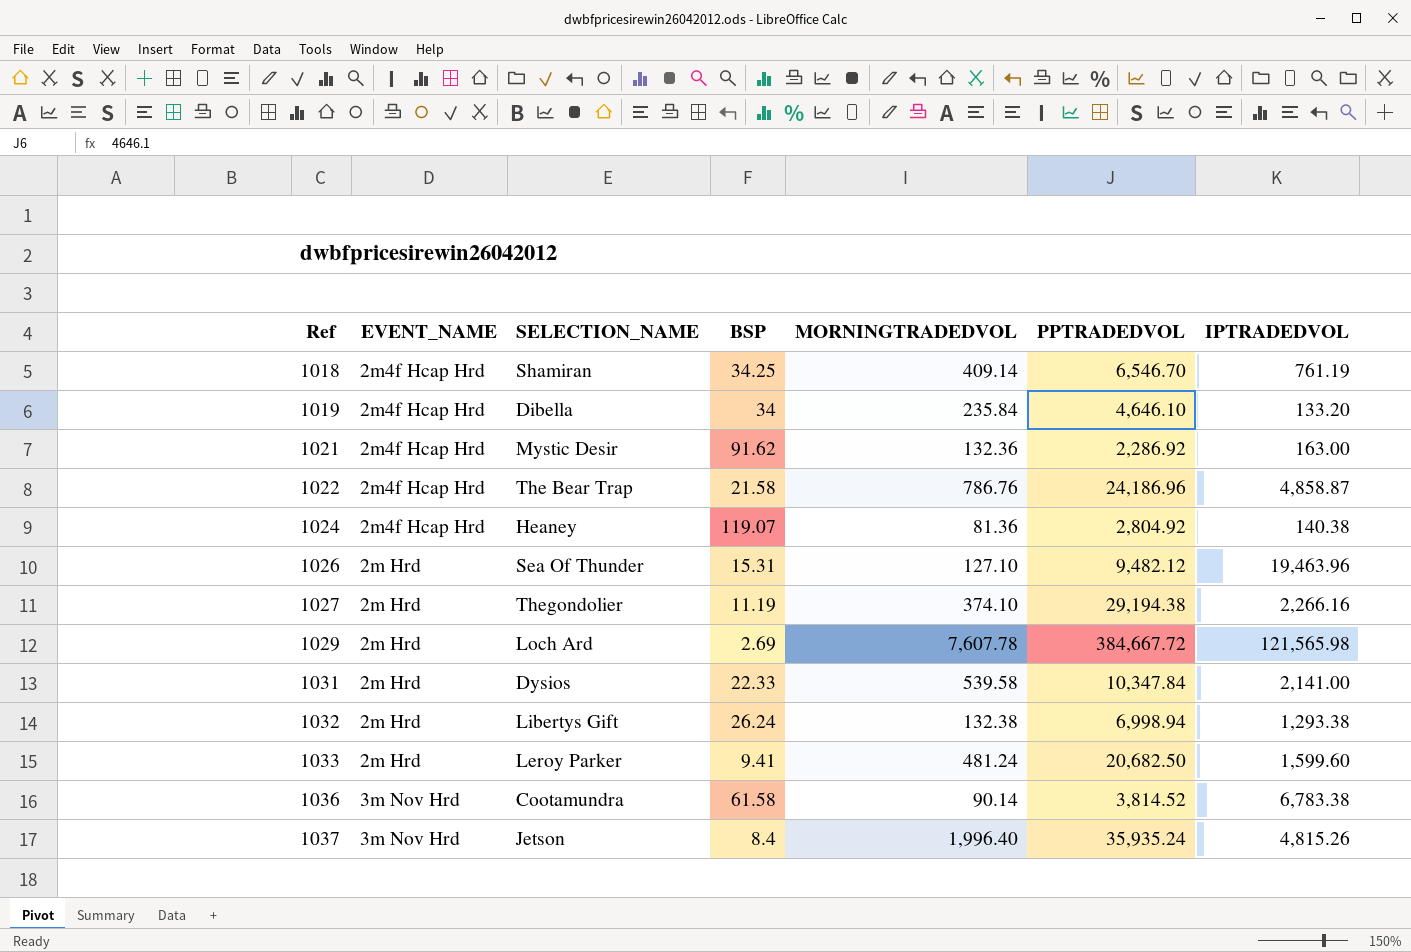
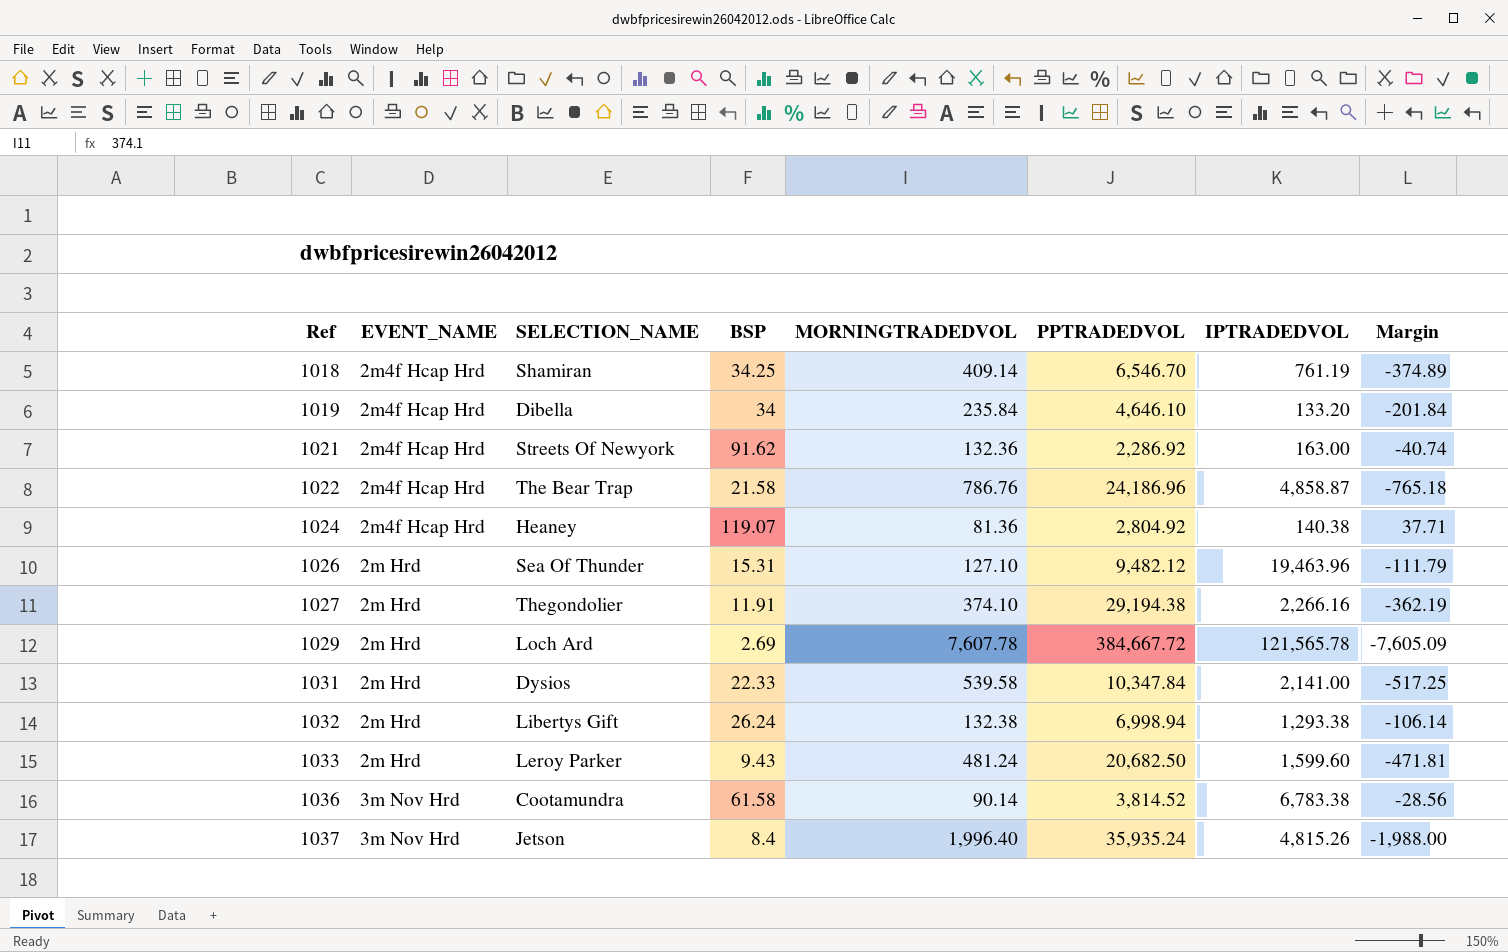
column Margin | formula: none -> [BSP] - [MORNINGTRADEDVOL]
1021 | SELECTION_NAME: Mystic Desir -> Streets Of Newyork
1027 | BSP: 11.19 -> 11.91
1029 | IPTRADEDVOL: 121,565.98 -> 121,565.78
1033 | BSP: 9.41 -> 9.43

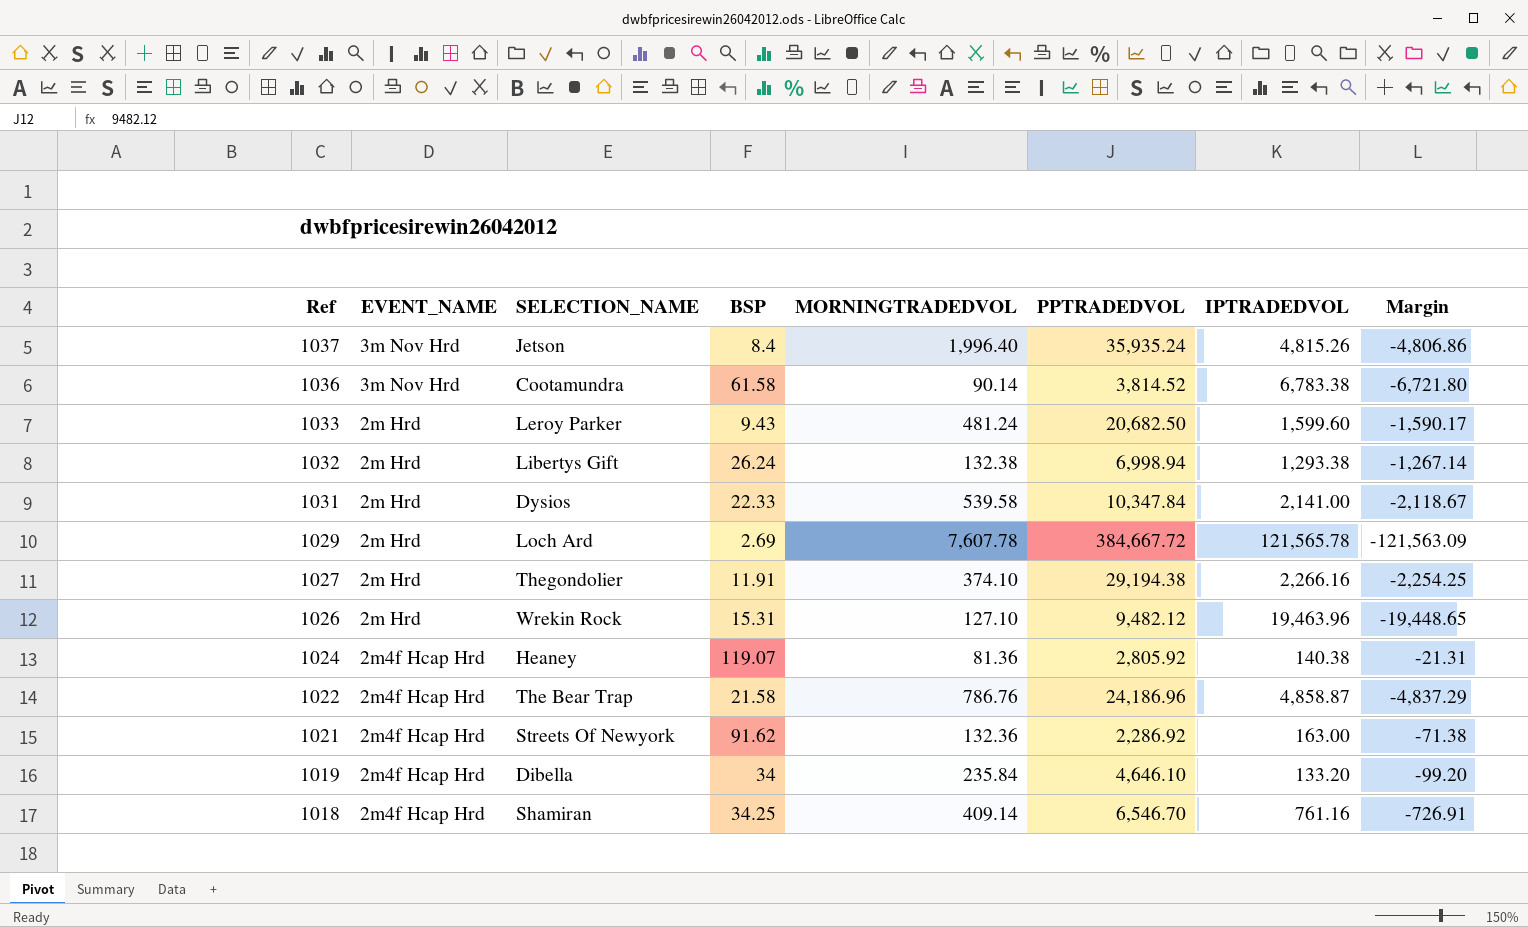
row order: Ref ascending -> Ref descending
column Margin | formula: [BSP] - [MORNINGTRADEDVOL] -> [BSP] - [IPTRADEDVOL]
1026 | SELECTION_NAME: Sea Of Thunder -> Wrekin Rock
1024 | PPTRADEDVOL: 2,804.92 -> 2,805.92
1018 | IPTRADEDVOL: 761.19 -> 761.16

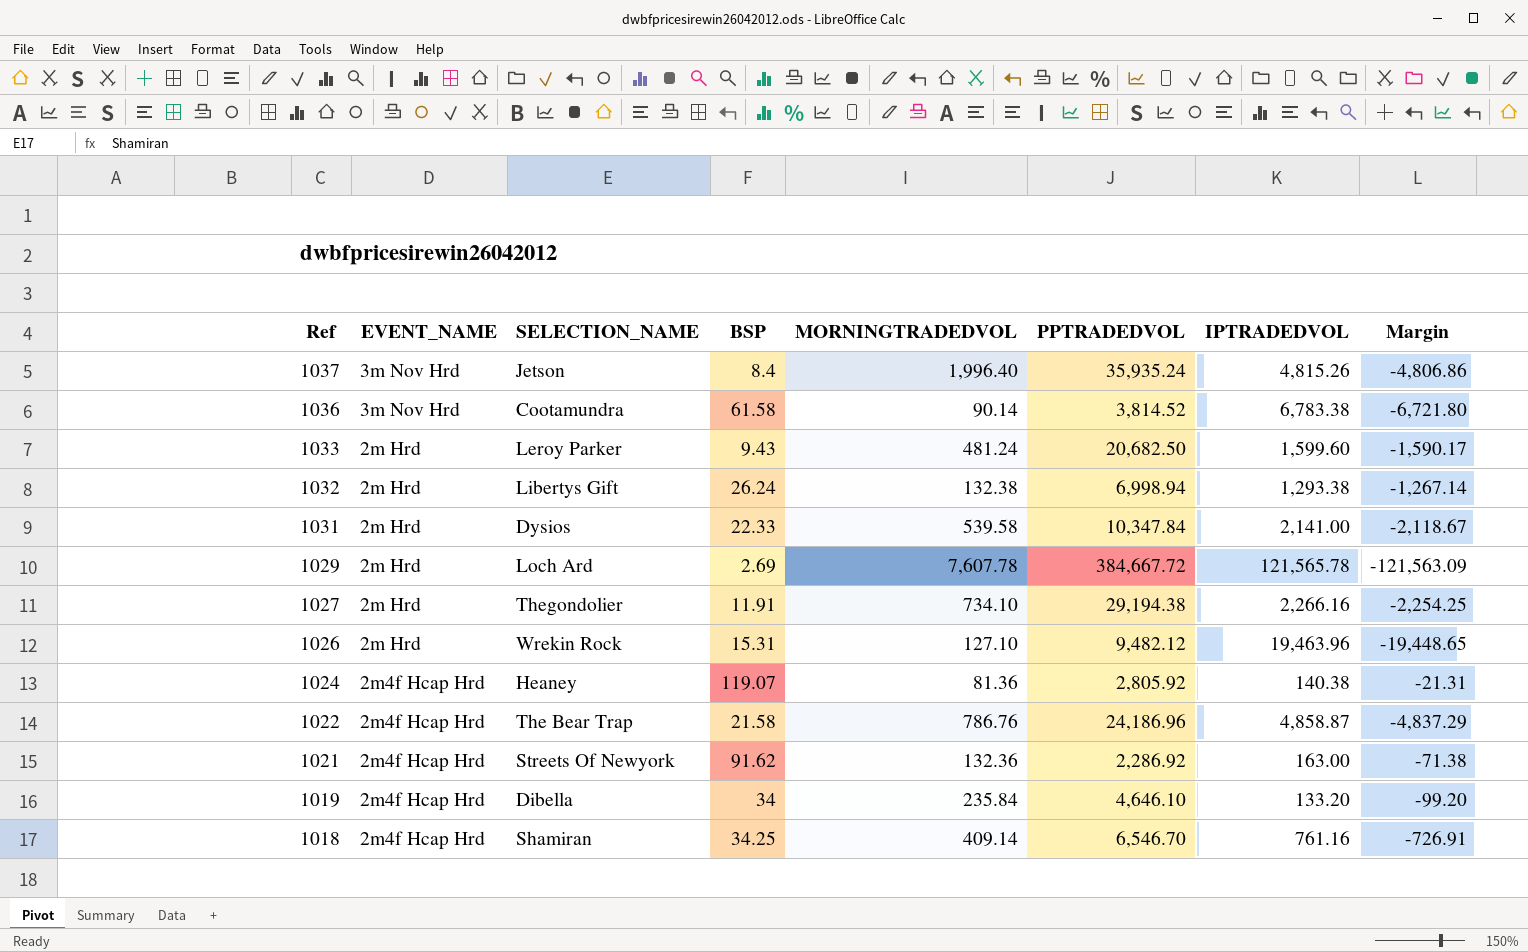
1027 | MORNINGTRADEDVOL: 374.10 -> 734.10

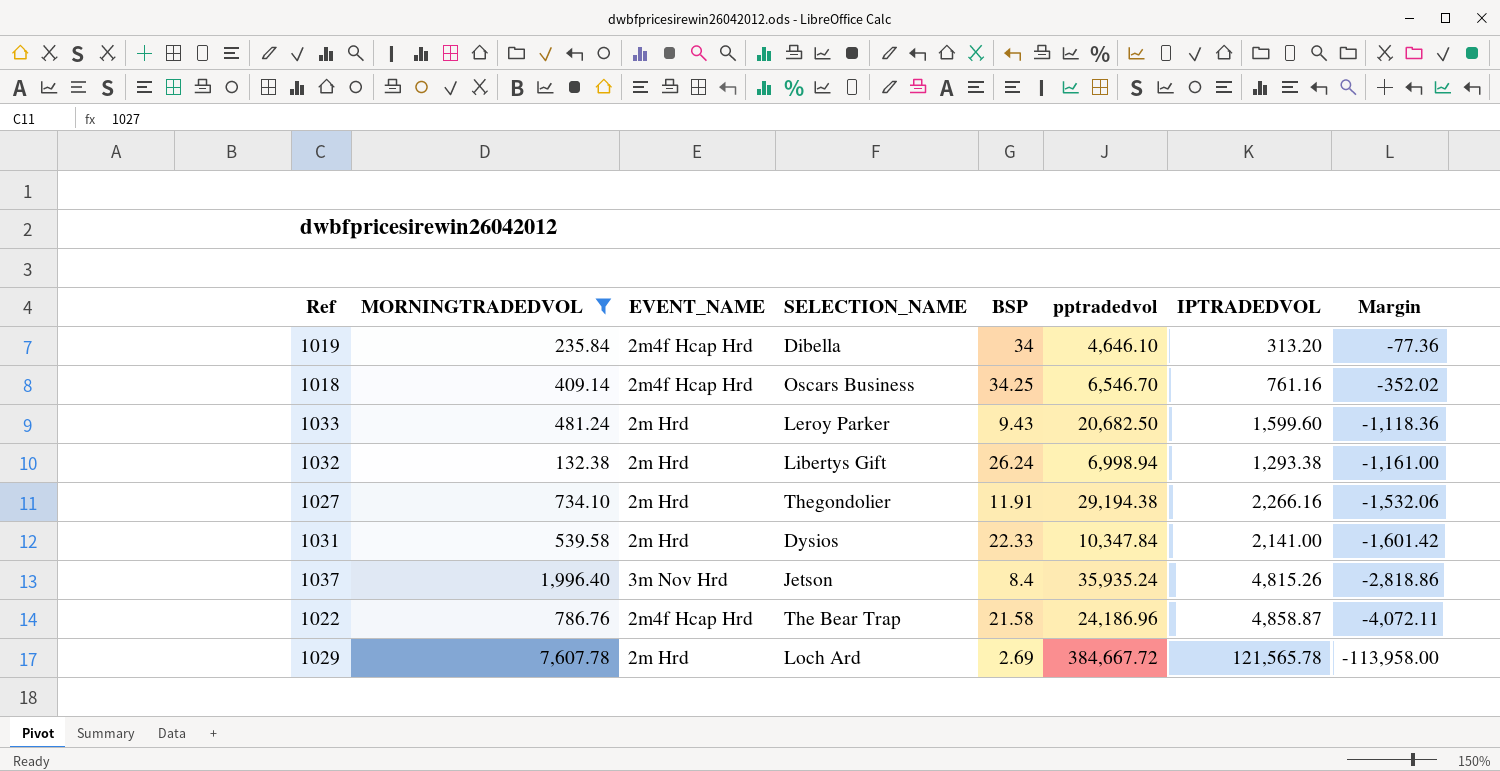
filter: none -> MORNINGTRADEDVOL >= 132.38
row order: Ref descending -> Margin descending
column MORNINGTRADEDVOL | position: 5 -> 2
column name: PPTRADEDVOL -> pptradedvol
column Margin | formula: [BSP] - [IPTRADEDVOL] -> [MORNINGTRADEDVOL] - [IPTRADEDVOL]
1019 | IPTRADEDVOL: 133.20 -> 313.20
1018 | SELECTION_NAME: Shamiran -> Oscars Business

